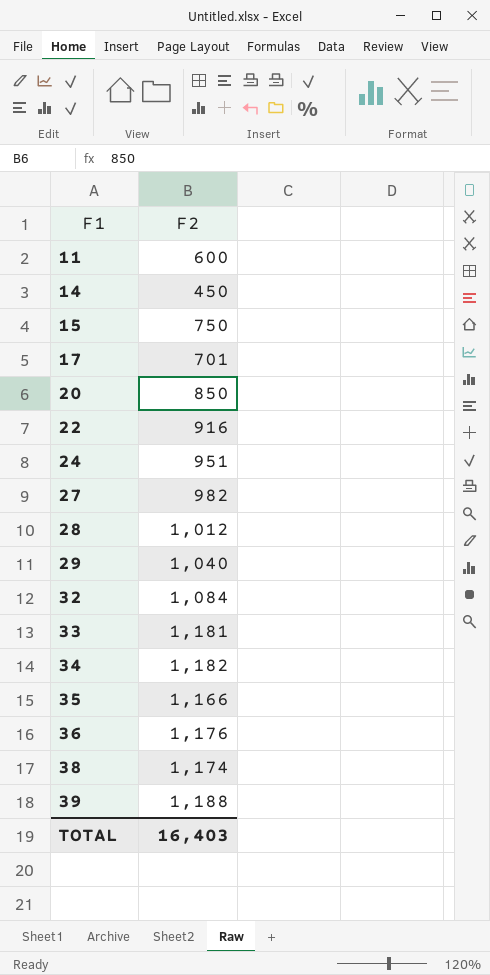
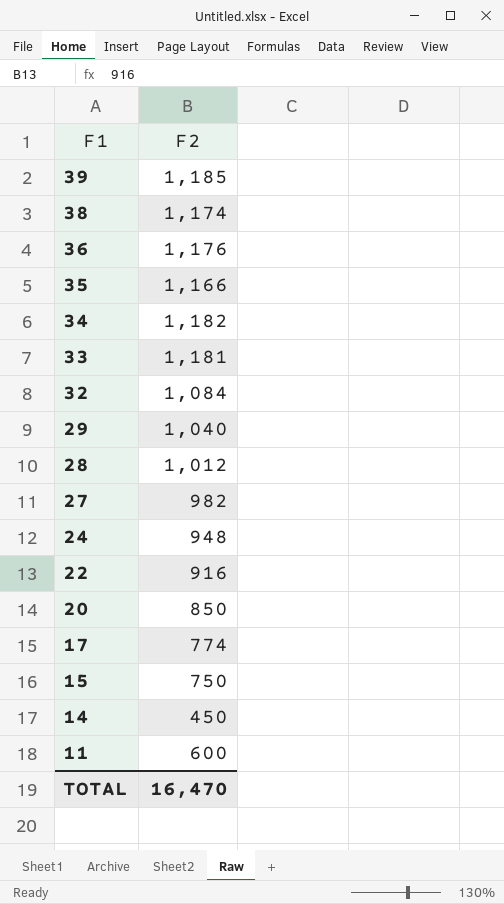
row order: F1 ascending -> F1 descending
39 | F2: 1,188 -> 1,185
24 | F2: 951 -> 948
17 | F2: 701 -> 774
TOTAL | F2: 16,403 -> 16,470

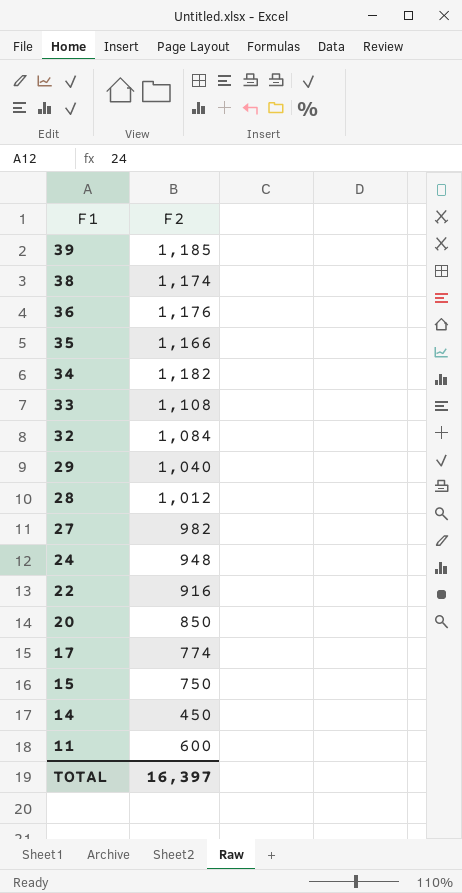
33 | F2: 1,181 -> 1,108
TOTAL | F2: 16,470 -> 16,397

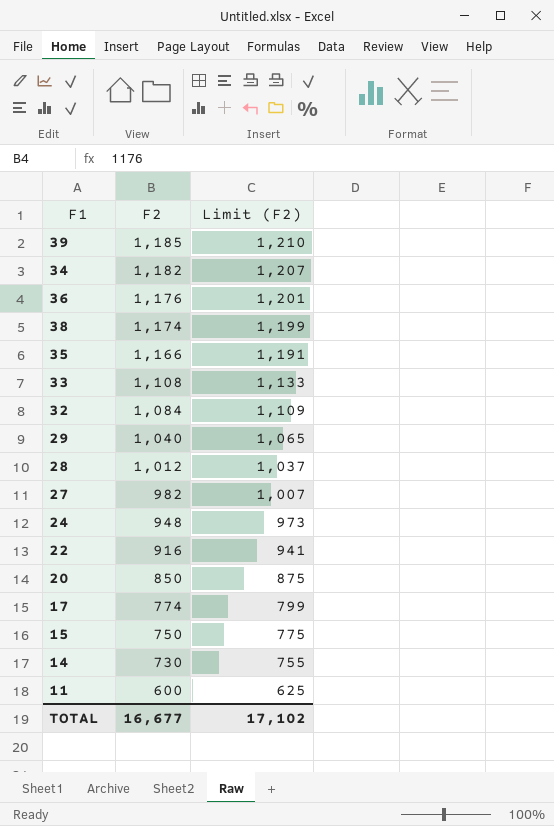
row order: F1 descending -> F2 descending
column Limit (F2) | formula: none -> [F2] + 25
14 | F2: 450 -> 730
TOTAL | F2: 16,397 -> 16,677

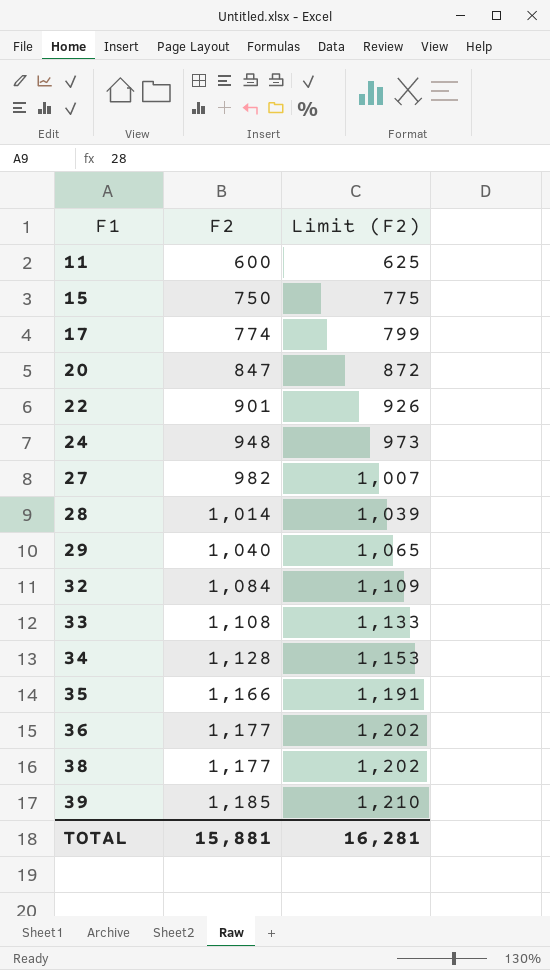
row order: F2 descending -> F1 ascending
row 14: 730 | 755 -> none
20 | F2: 850 -> 847
20 | Limit (F2): 875 -> 872
22 | F2: 916 -> 901
22 | Limit (F2): 941 -> 926
28 | F2: 1,012 -> 1,014
28 | Limit (F2): 1,037 -> 1,039
34 | F2: 1,182 -> 1,128
34 | Limit (F2): 1,207 -> 1,153
36 | F2: 1,176 -> 1,177
36 | Limit (F2): 1,201 -> 1,202
38 | F2: 1,174 -> 1,177
38 | Limit (F2): 1,199 -> 1,202
TOTAL | F2: 16,677 -> 15,881
TOTAL | Limit (F2): 17,102 -> 16,281

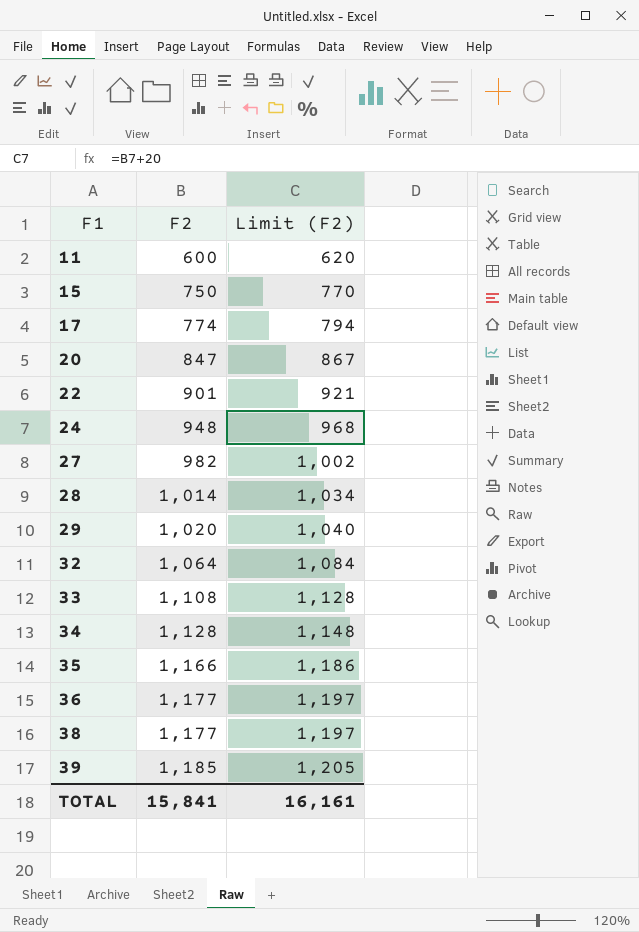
column Limit (F2) | formula: [F2] + 25 -> [F2] + 20
29 | F2: 1,040 -> 1,020
32 | F2: 1,084 -> 1,064
TOTAL | F2: 15,881 -> 15,841
TOTAL | Limit (F2): 16,281 -> 16,161

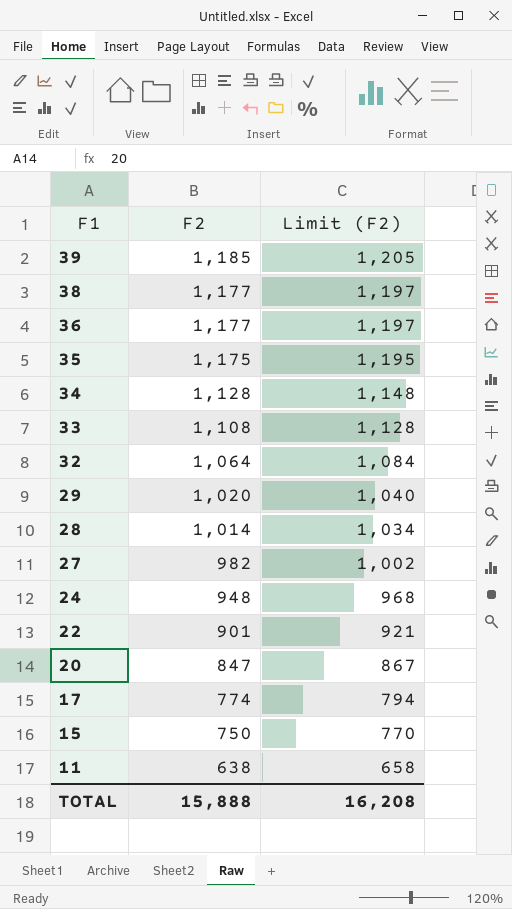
row order: F1 ascending -> F1 descending
35 | F2: 1,166 -> 1,175
35 | Limit (F2): 1,186 -> 1,195
11 | F2: 600 -> 638
11 | Limit (F2): 620 -> 658
TOTAL | F2: 15,841 -> 15,888
TOTAL | Limit (F2): 16,161 -> 16,208

